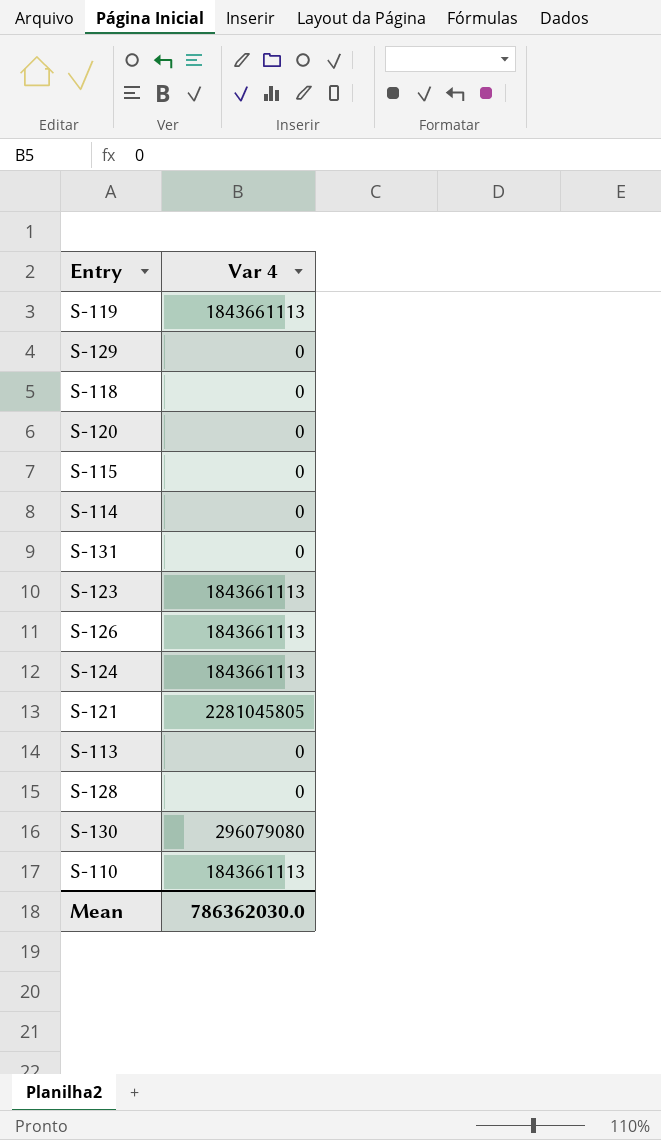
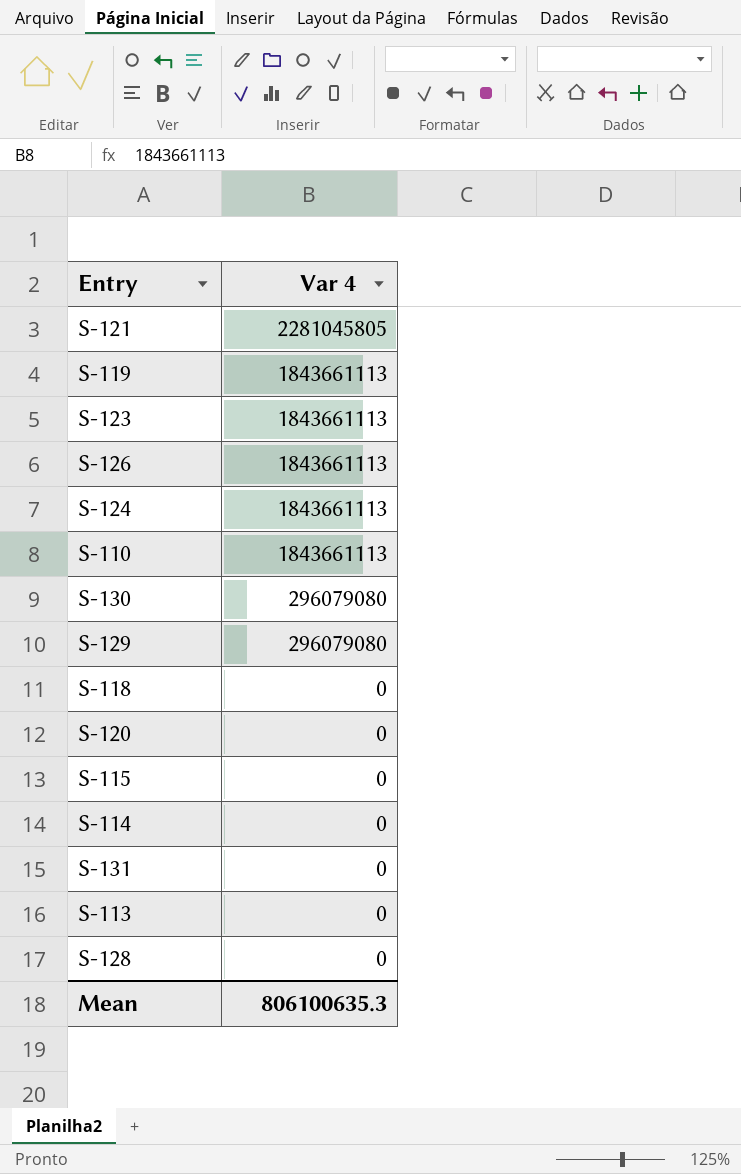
row order: none -> Var 4 descending
S-129 | Var 4: 0 -> 296079080
Mean | Var 4: 786362030.0 -> 806100635.3

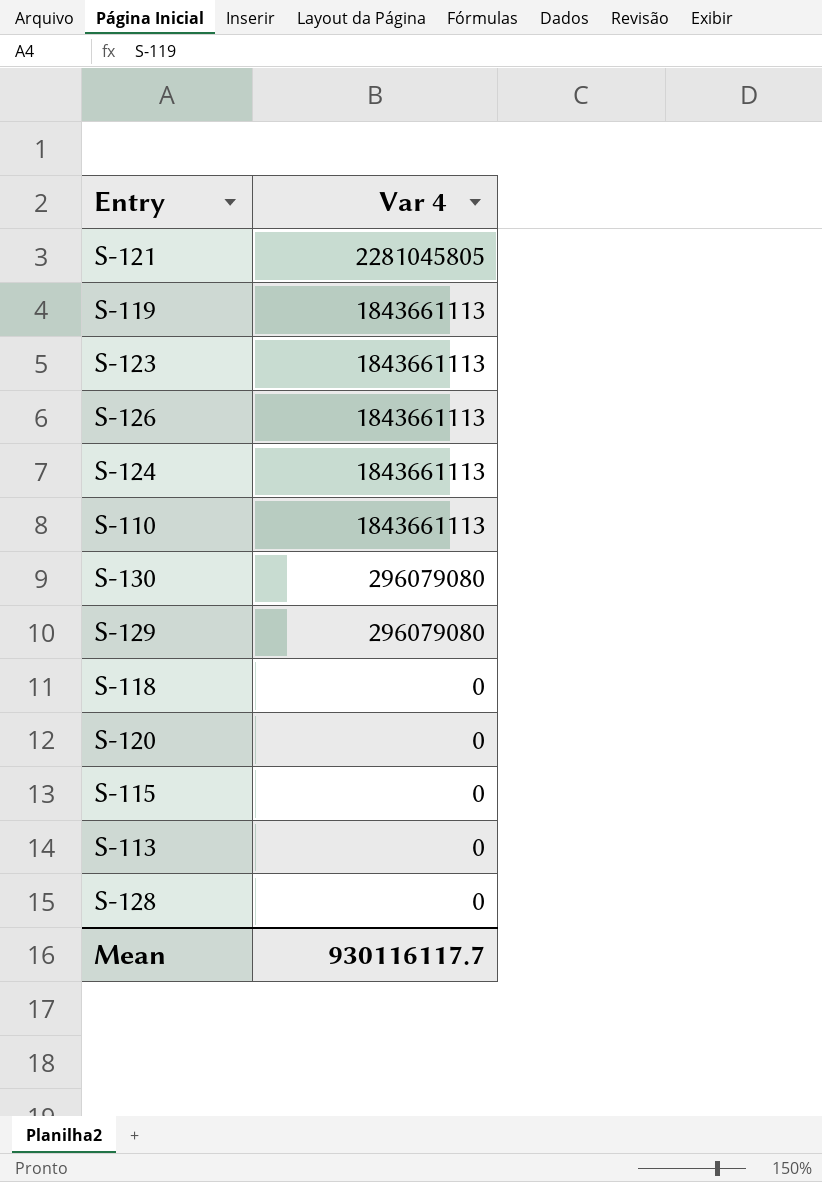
row S-114: 0 -> none
row S-131: 0 -> none
Mean | Var 4: 806100635.3 -> 930116117.7

